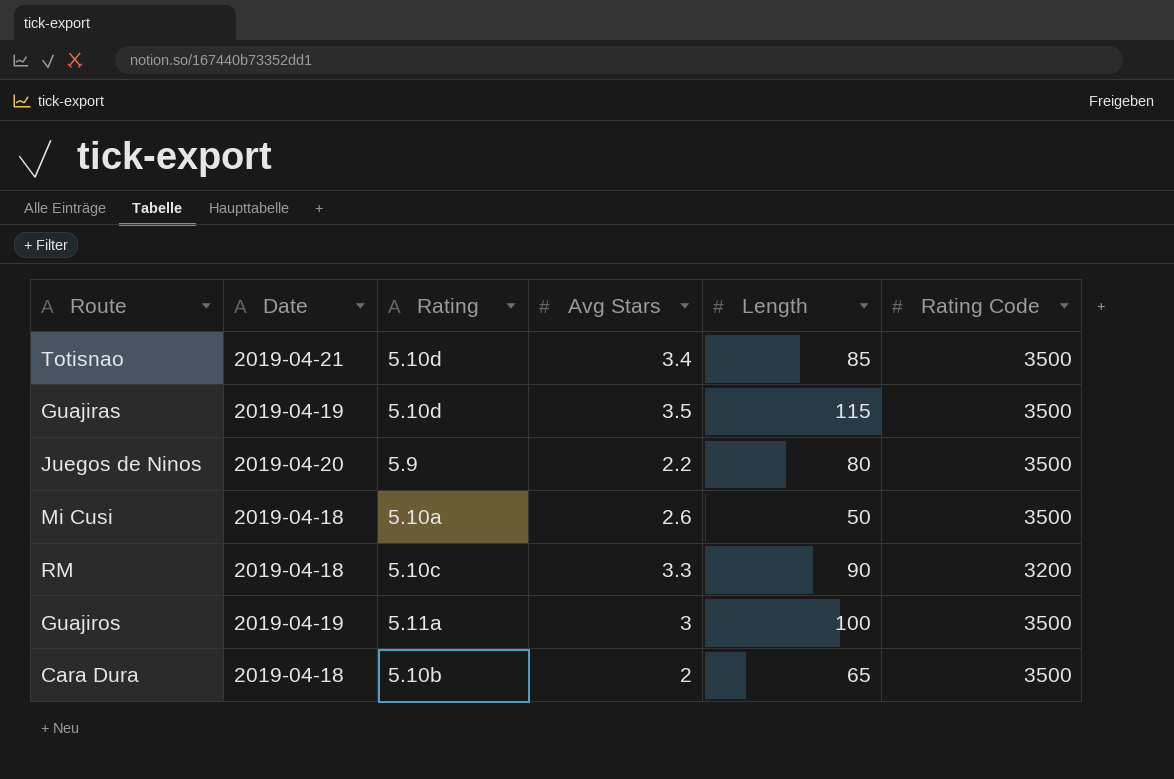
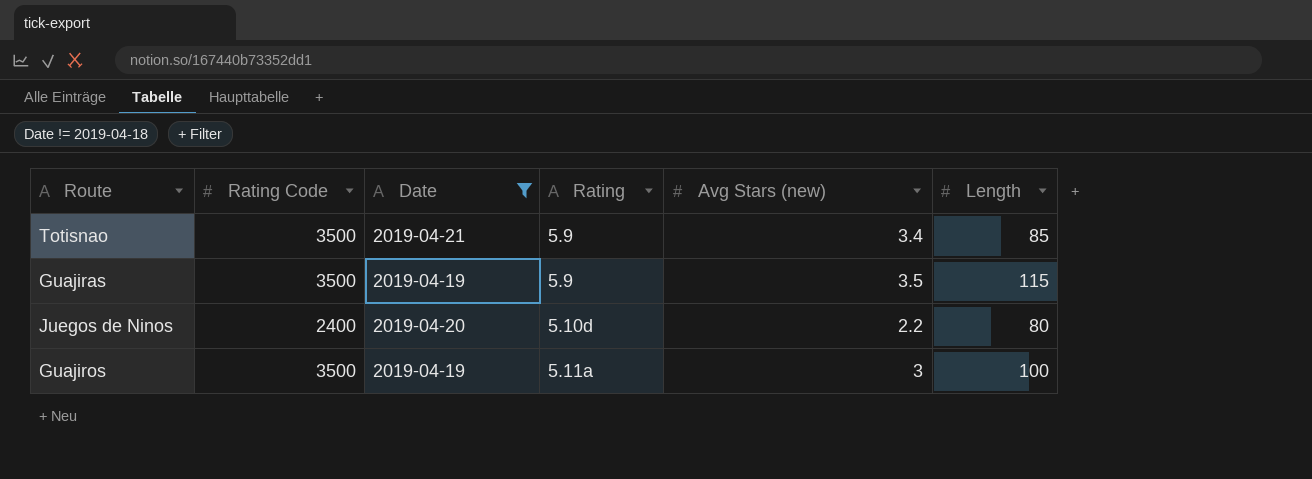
filter: none -> Date != 2019-04-18
column Rating Code | position: 6 -> 2
column name: Avg Stars -> Avg Stars (new)
Totisnao | Rating: 5.10d -> 5.9
Guajiras | Rating: 5.10d -> 5.9
Juegos de Ninos | Rating Code: 3500 -> 2400
Juegos de Ninos | Rating: 5.9 -> 5.10d

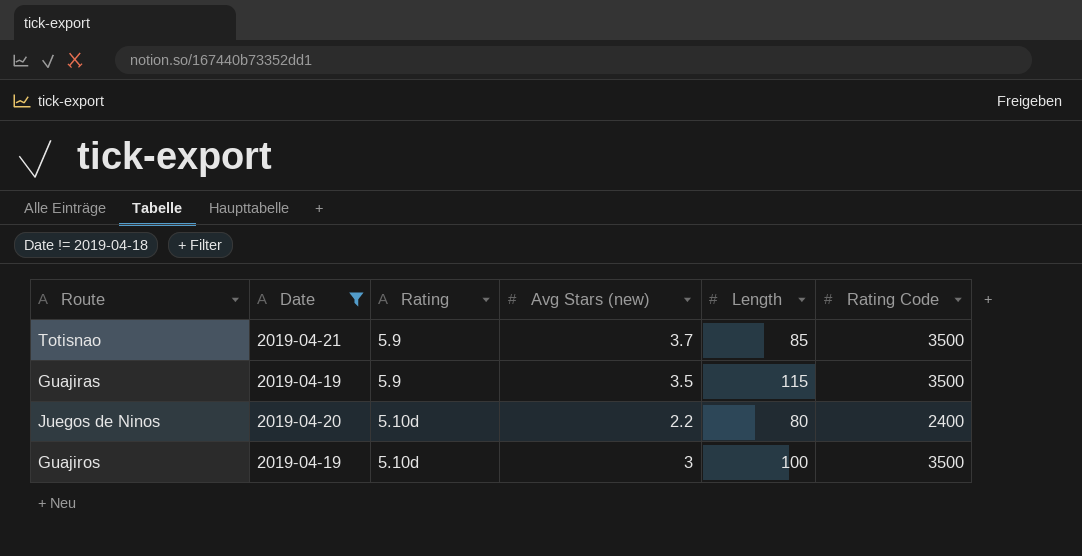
column Rating Code | position: 2 -> 6
Totisnao | Avg Stars (new): 3.4 -> 3.7
Guajiros | Rating: 5.11a -> 5.10d

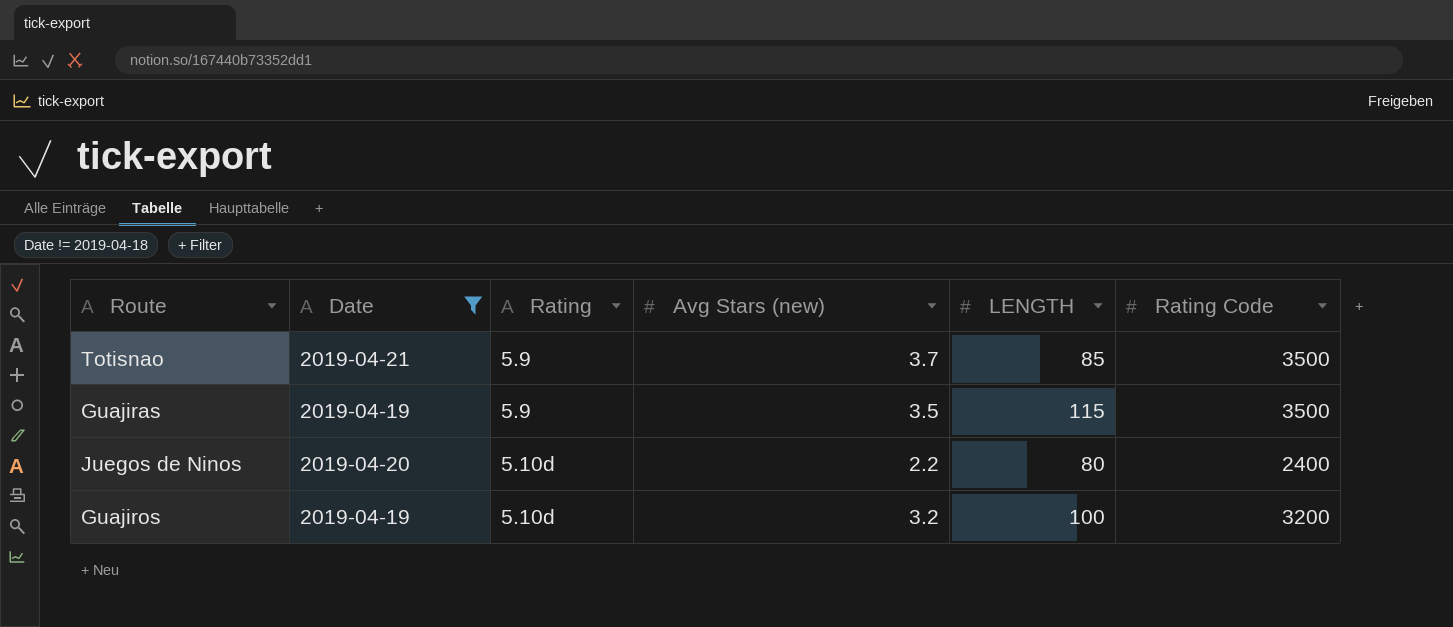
column name: Length -> LENGTH
Guajiros | Avg Stars (new): 3 -> 3.2
Guajiros | Rating Code: 3500 -> 3200

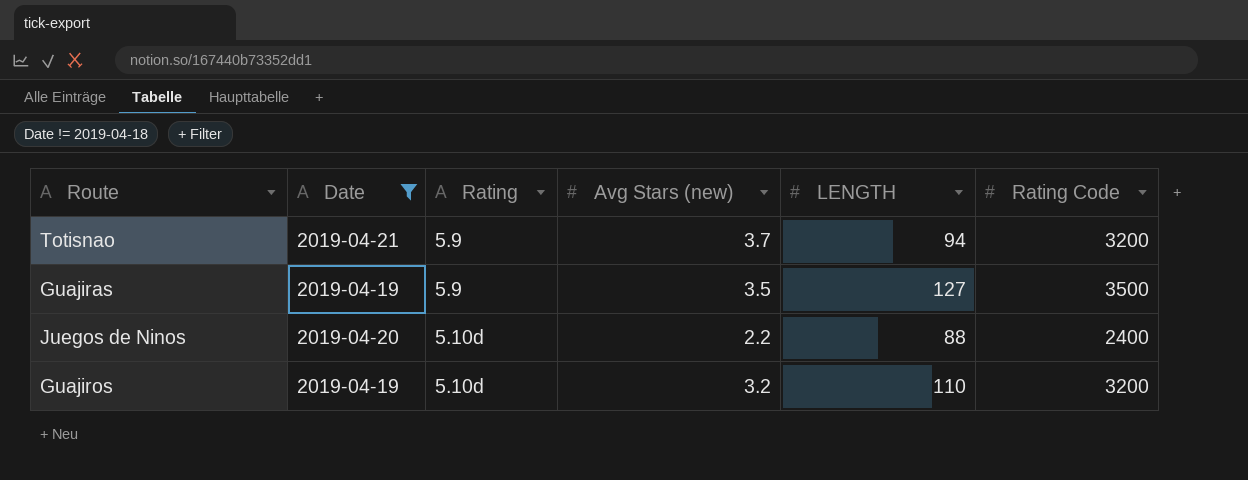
Totisnao | LENGTH: 85 -> 94
Totisnao | Rating Code: 3500 -> 3200
Guajiras | LENGTH: 115 -> 127
Juegos de Ninos | LENGTH: 80 -> 88
Guajiros | LENGTH: 100 -> 110

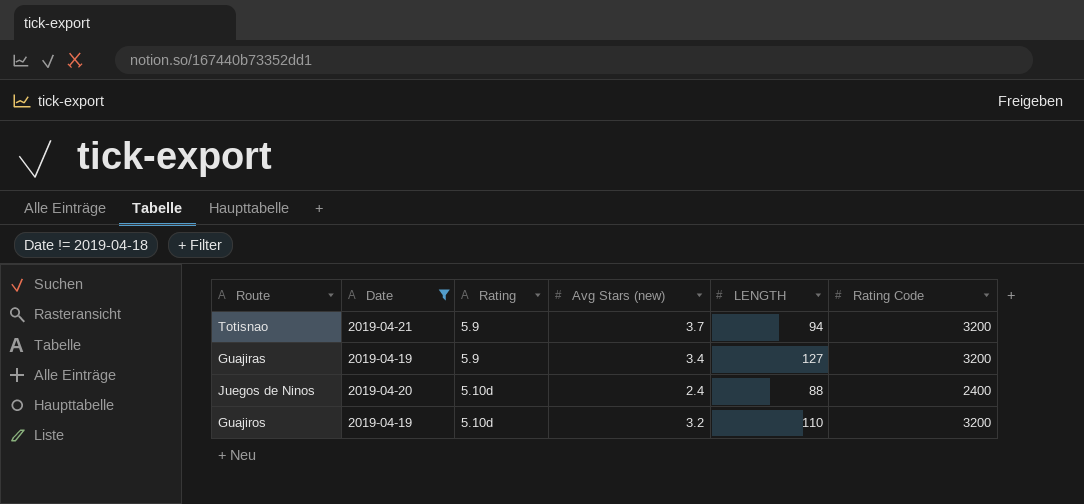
Guajiras | Avg Stars (new): 3.5 -> 3.4
Guajiras | Rating Code: 3500 -> 3200
Juegos de Ninos | Avg Stars (new): 2.2 -> 2.4

